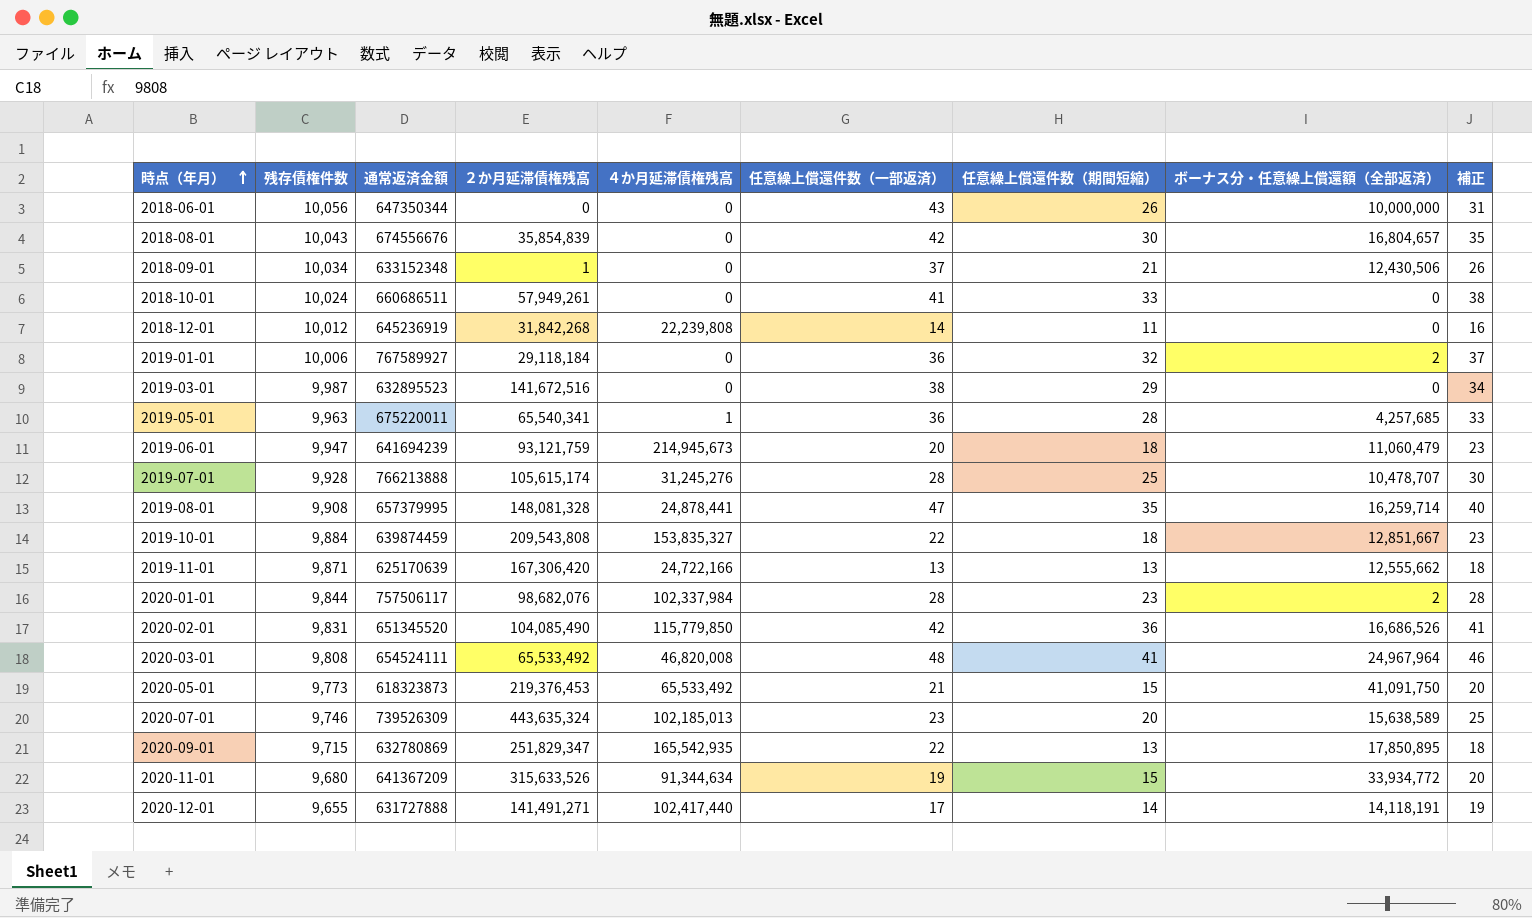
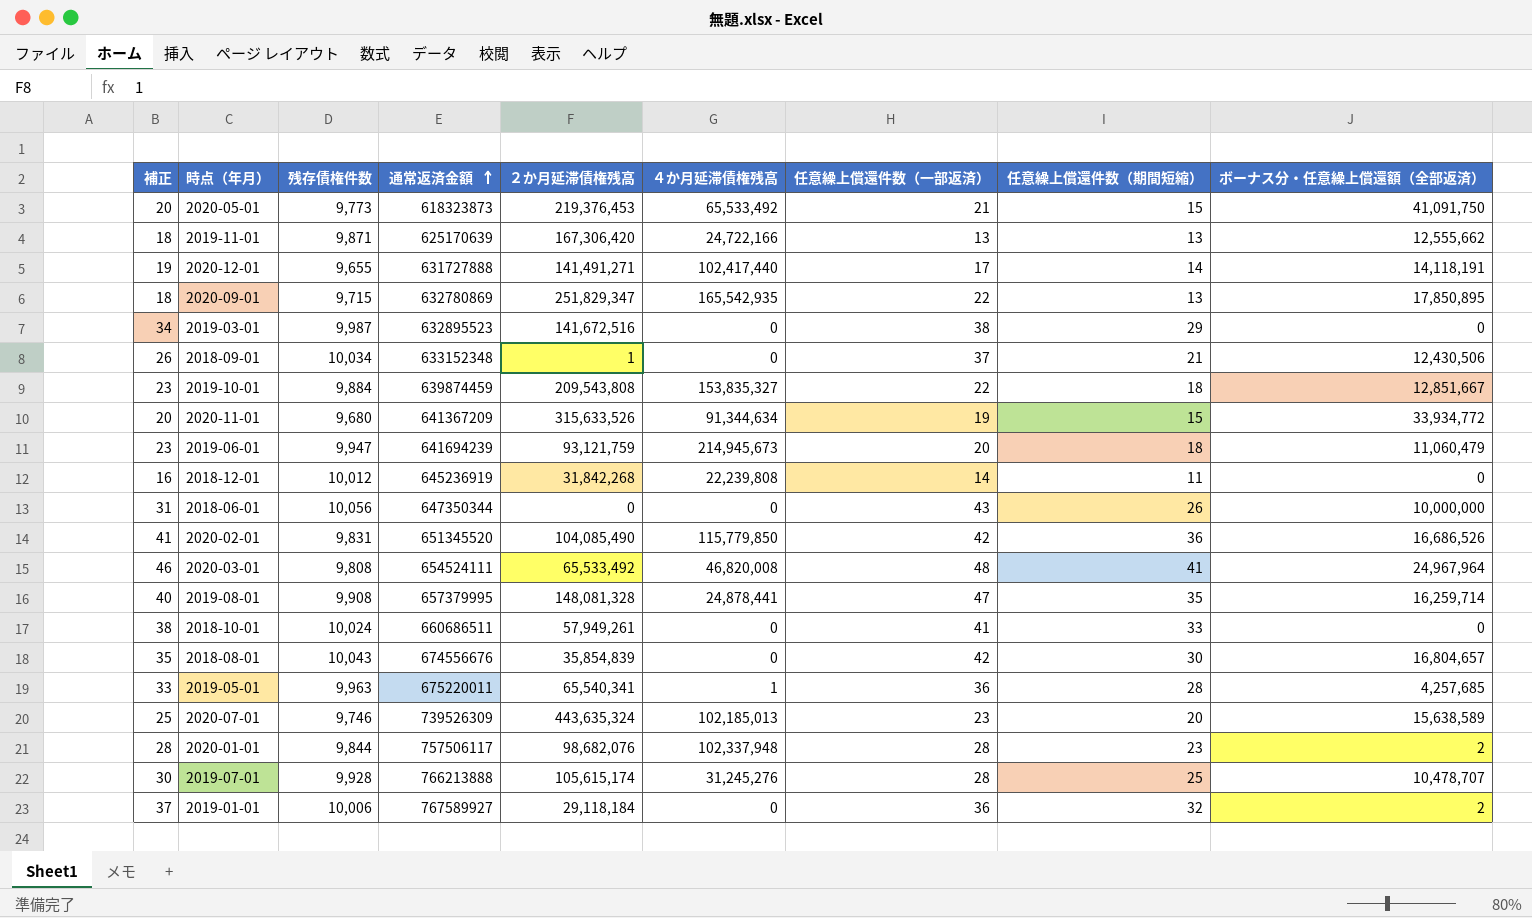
row order: 時点（年月） ascending -> 通常返済金額 ascending
column 補正 | position: 9 -> 1
2020-01-01 | ４か月延滞債権残高: 102,337,984 -> 102,337,948

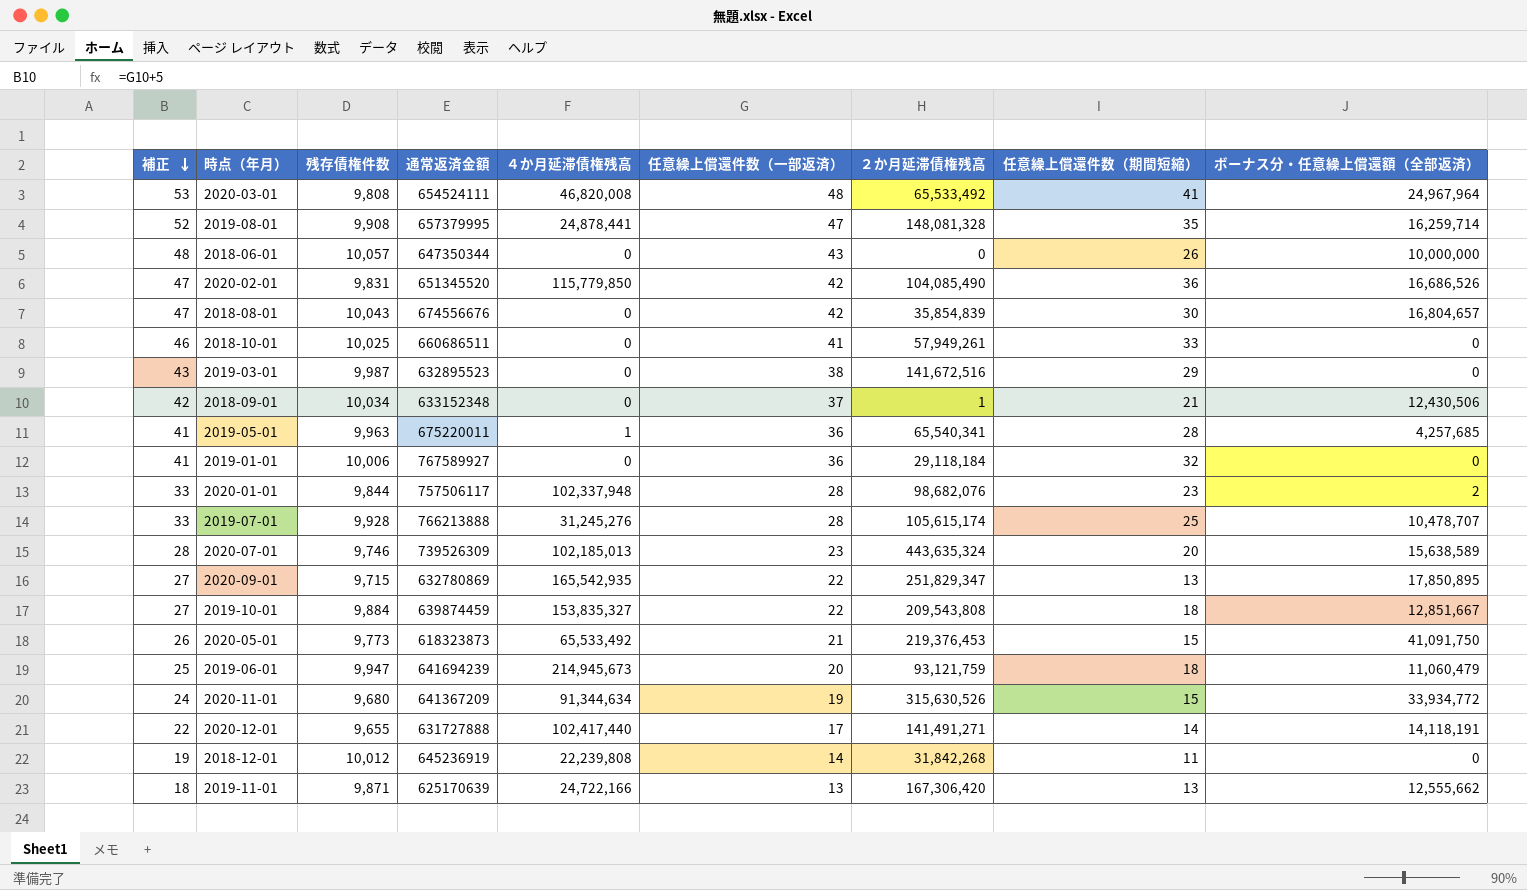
row order: 通常返済金額 ascending -> 補正 descending
column 補正 | formula: [任意繰上償還件数（期間短縮）] + 5 -> [任意繰上償還件数（一部返済）] + 5
column ２か月延滞債権残高 | position: 5 -> 7
2018-06-01 | 残存債権件数: 10,056 -> 10,057
2018-10-01 | 残存債権件数: 10,024 -> 10,025
2019-01-01 | ボーナス分・任意繰上償還額（全部返済）: 2 -> 0
2020-11-01 | ２か月延滞債権残高: 315,633,526 -> 315,630,526

